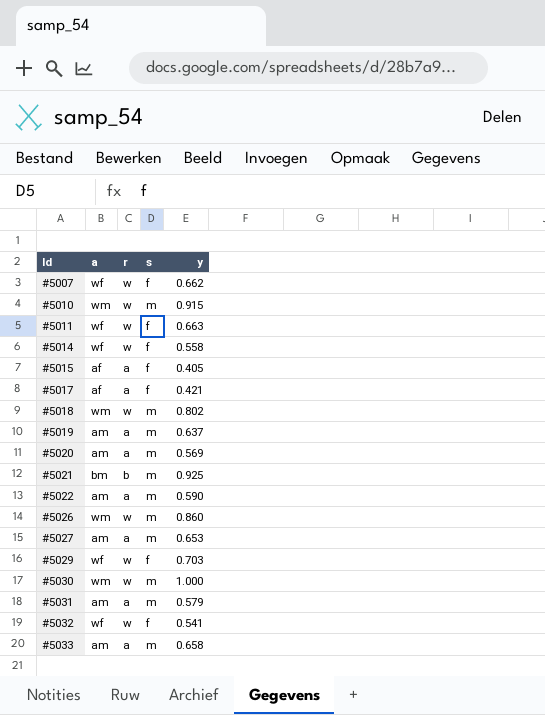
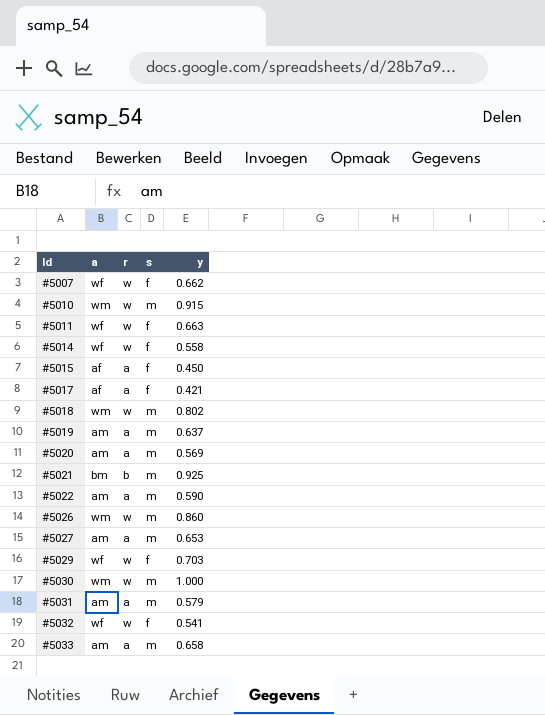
#5015 | y: 0.405 -> 0.450

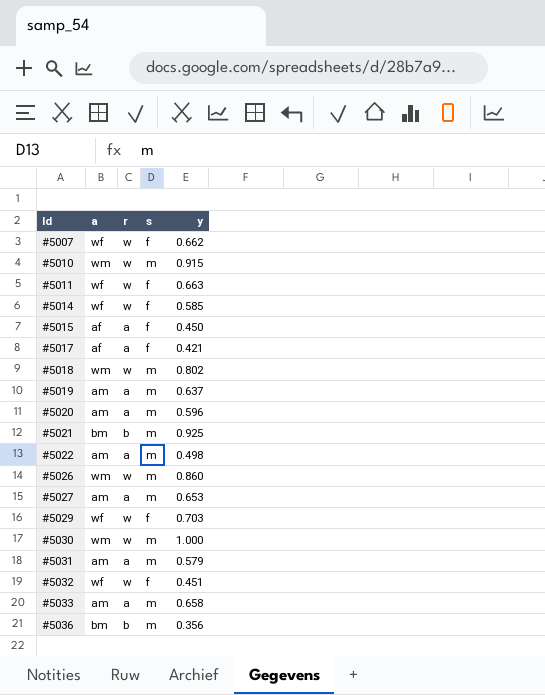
#5014 | y: 0.558 -> 0.585
#5020 | y: 0.569 -> 0.596
#5022 | y: 0.590 -> 0.498
#5032 | y: 0.541 -> 0.451
row #5036: none -> bm | b | m | 0.356

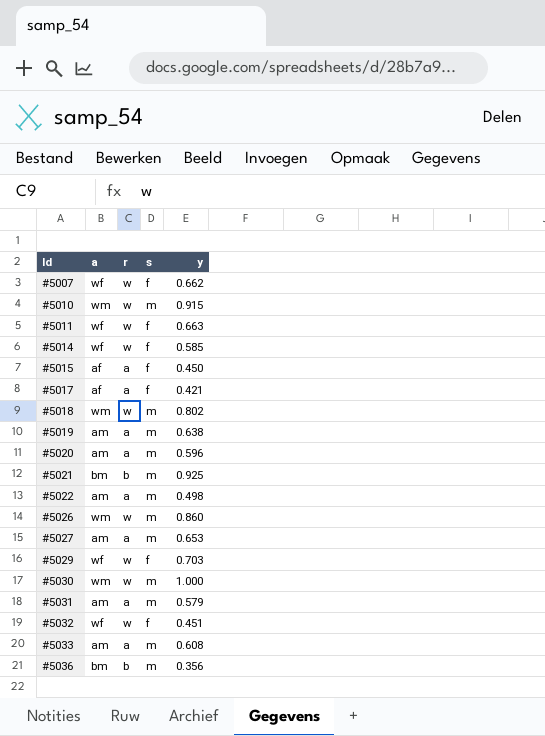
#5019 | y: 0.637 -> 0.638
#5033 | y: 0.658 -> 0.608

